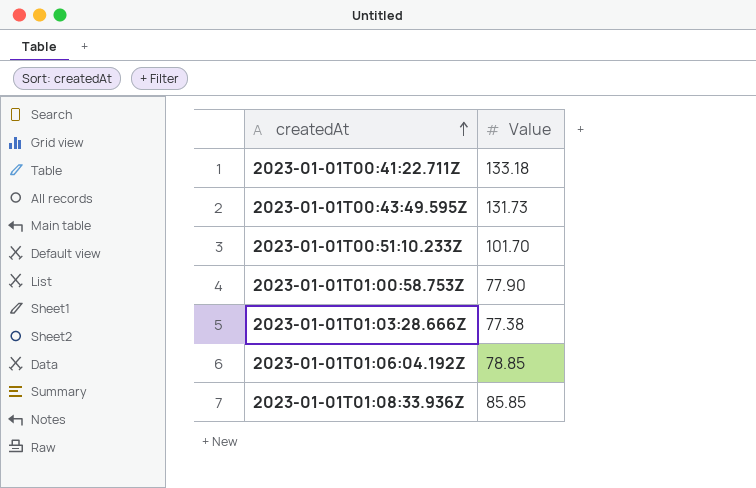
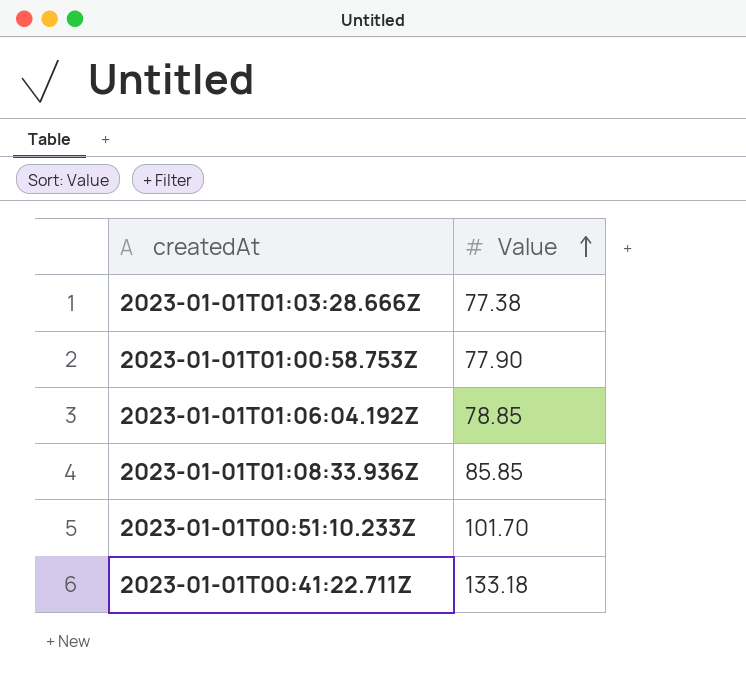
row order: createdAt ascending -> Value ascending
row 2023-01-01T00:43:49.595Z: 131.73 -> none

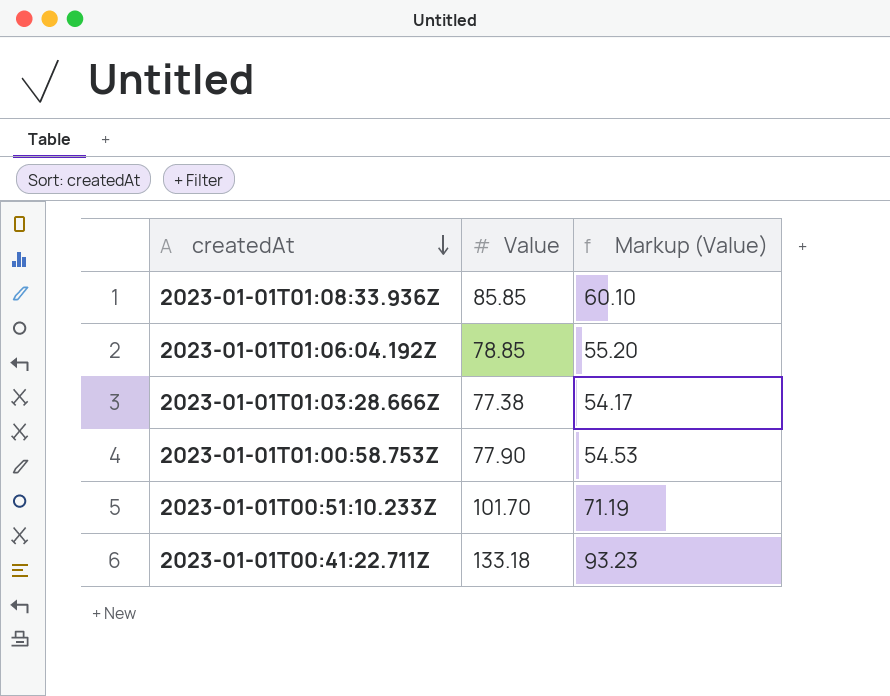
row order: Value ascending -> createdAt descending
column Markup (Value) | formula: none -> [Value] * 0.7

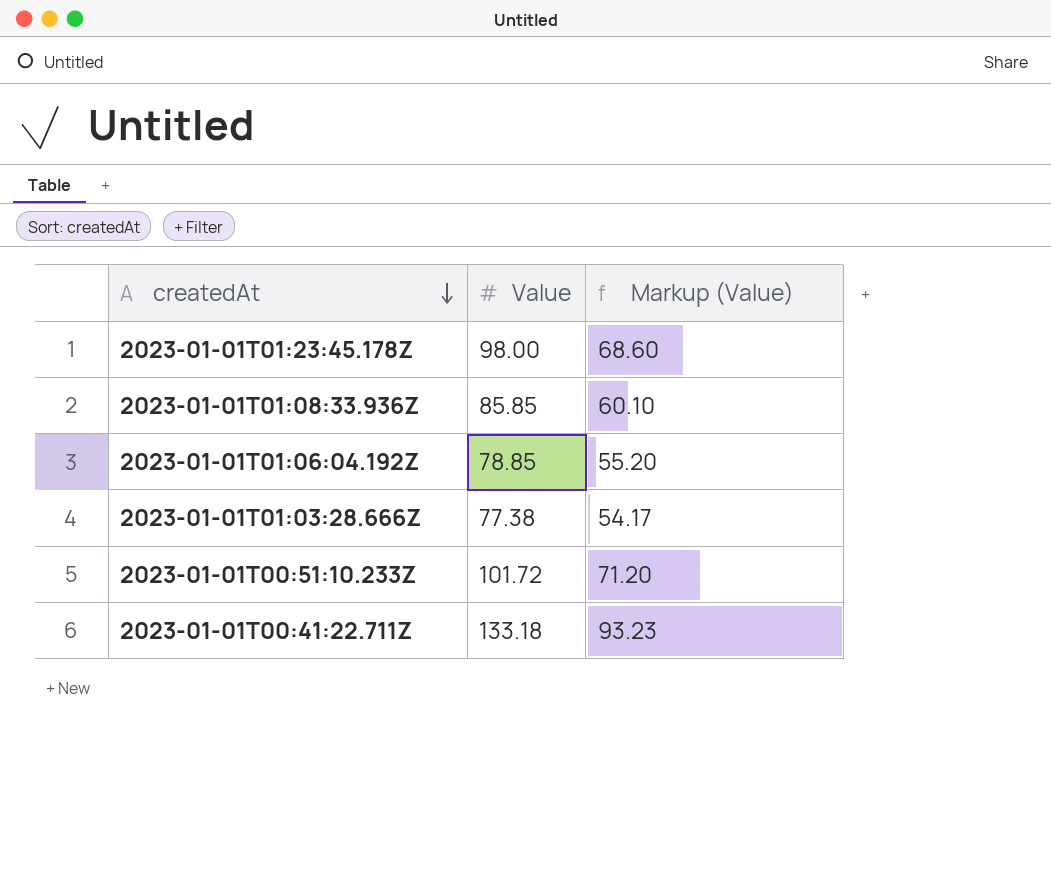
row 2023-01-01T01:00:58.753Z: 77.90 | 54.53 -> none
row 2023-01-01T01:23:45.178Z: none -> 98.00 | 68.60
2023-01-01T00:51:10.233Z | Value: 101.70 -> 101.72
2023-01-01T00:51:10.233Z | Markup (Value): 71.19 -> 71.20

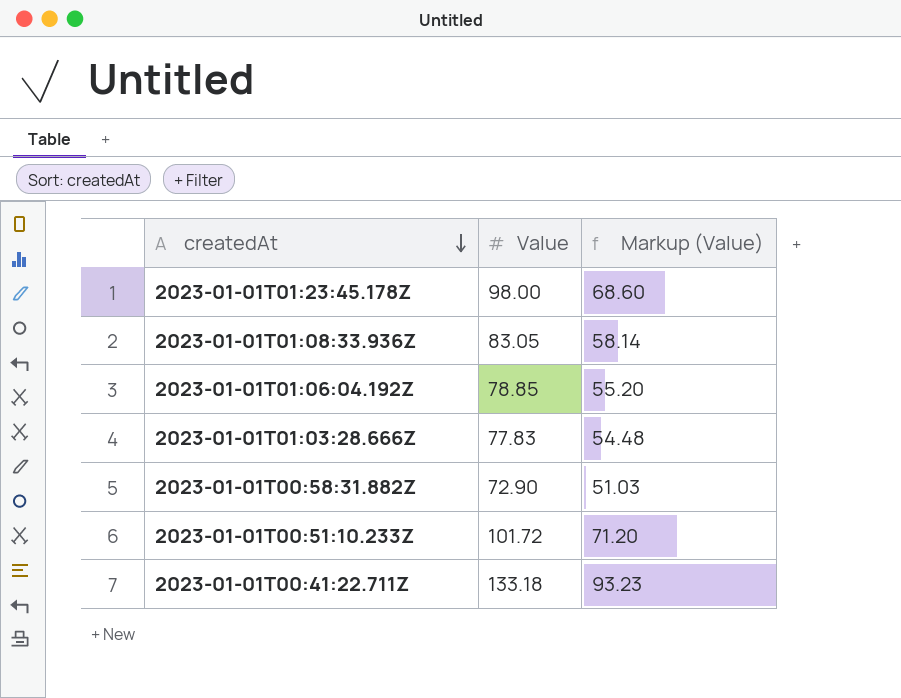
2023-01-01T01:08:33.936Z | Value: 85.85 -> 83.05
2023-01-01T01:08:33.936Z | Markup (Value): 60.10 -> 58.14
2023-01-01T01:03:28.666Z | Value: 77.38 -> 77.83
2023-01-01T01:03:28.666Z | Markup (Value): 54.17 -> 54.48
row 2023-01-01T00:58:31.882Z: none -> 72.90 | 51.03

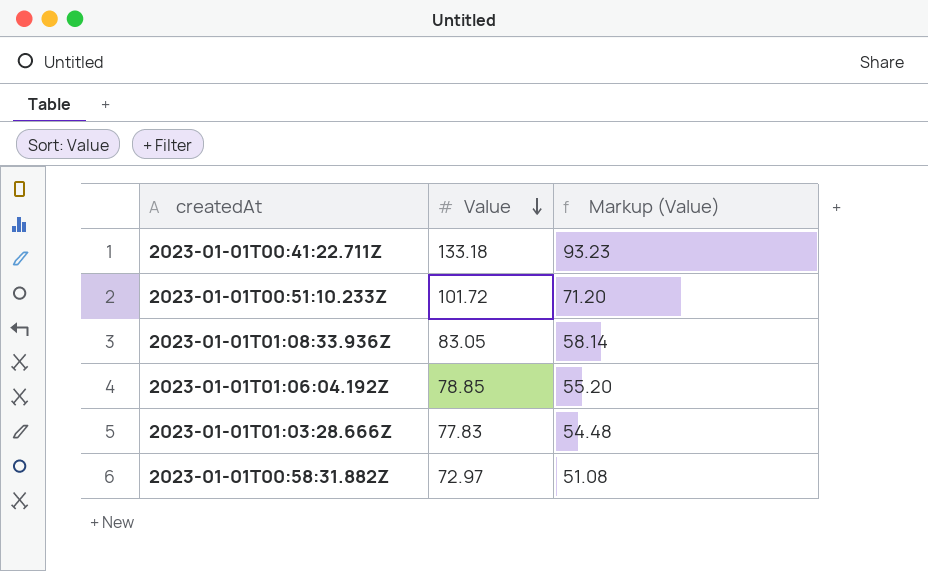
row order: createdAt descending -> Value descending
row 2023-01-01T01:23:45.178Z: 98.00 | 68.60 -> none
2023-01-01T00:58:31.882Z | Value: 72.90 -> 72.97
2023-01-01T00:58:31.882Z | Markup (Value): 51.03 -> 51.08

